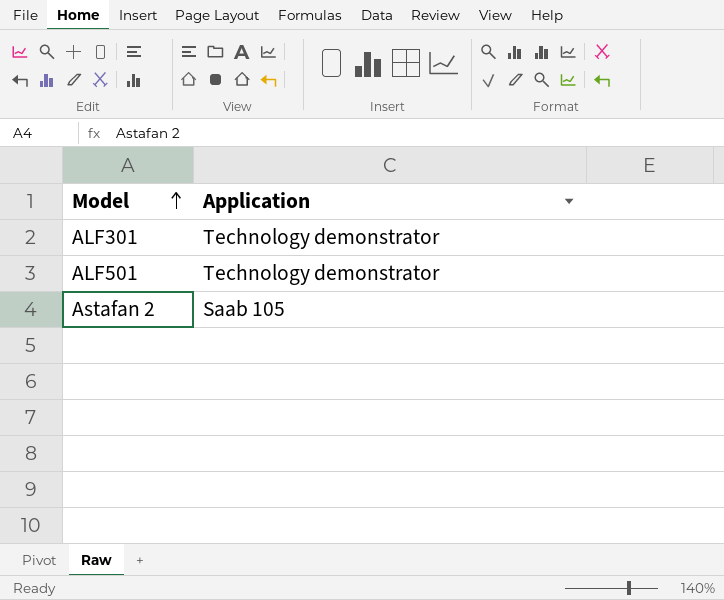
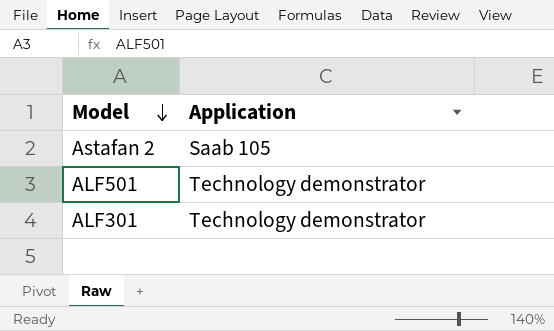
row order: Model ascending -> Model descending

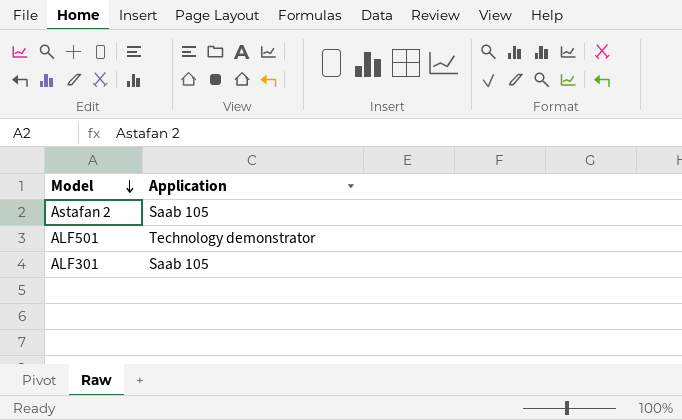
ALF301 | Application: Technology demonstrator -> Saab 105

